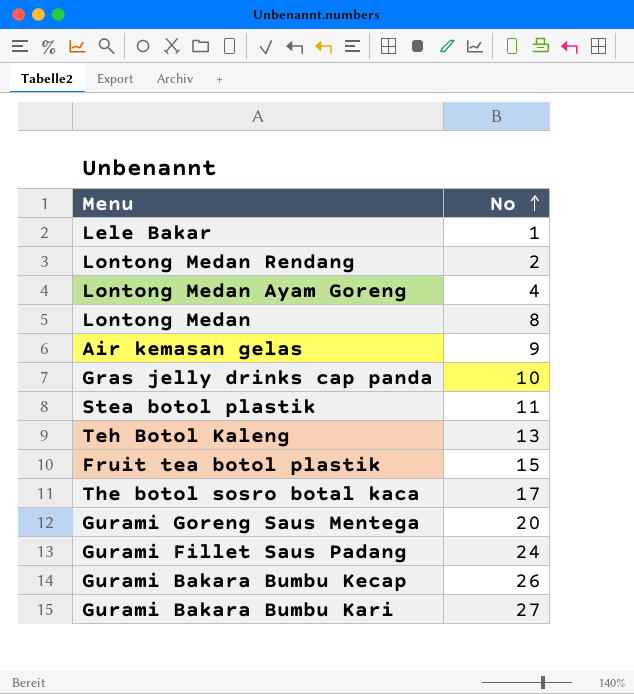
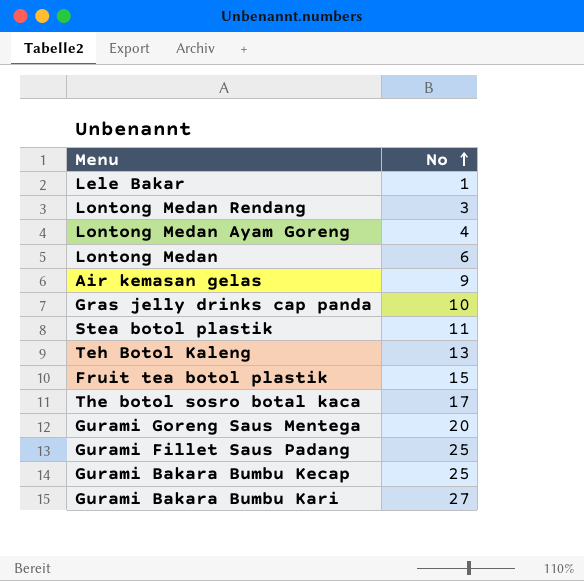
Lontong Medan Rendang | No: 2 -> 3
Lontong Medan | No: 8 -> 6
Gurami Fillet Saus Padang | No: 24 -> 25
Gurami Bakara Bumbu Kecap | No: 26 -> 25

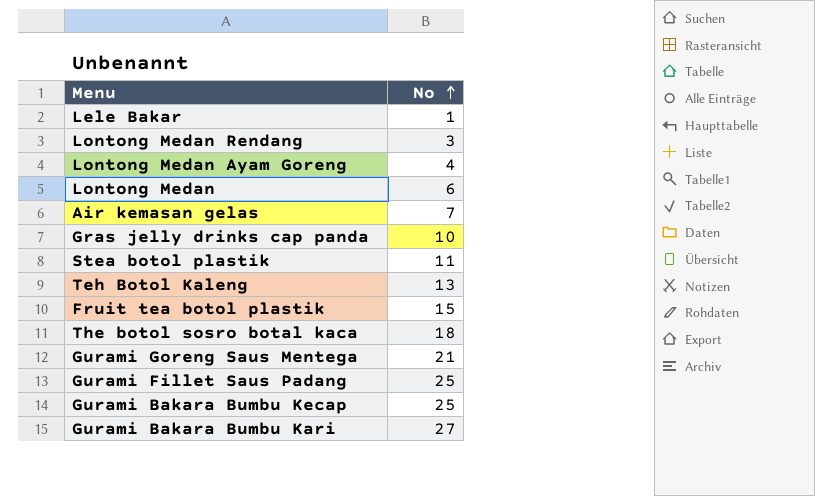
Air kemasan gelas | No: 9 -> 7
The botol sosro botal kaca | No: 17 -> 18
Gurami Goreng Saus Mentega | No: 20 -> 21

